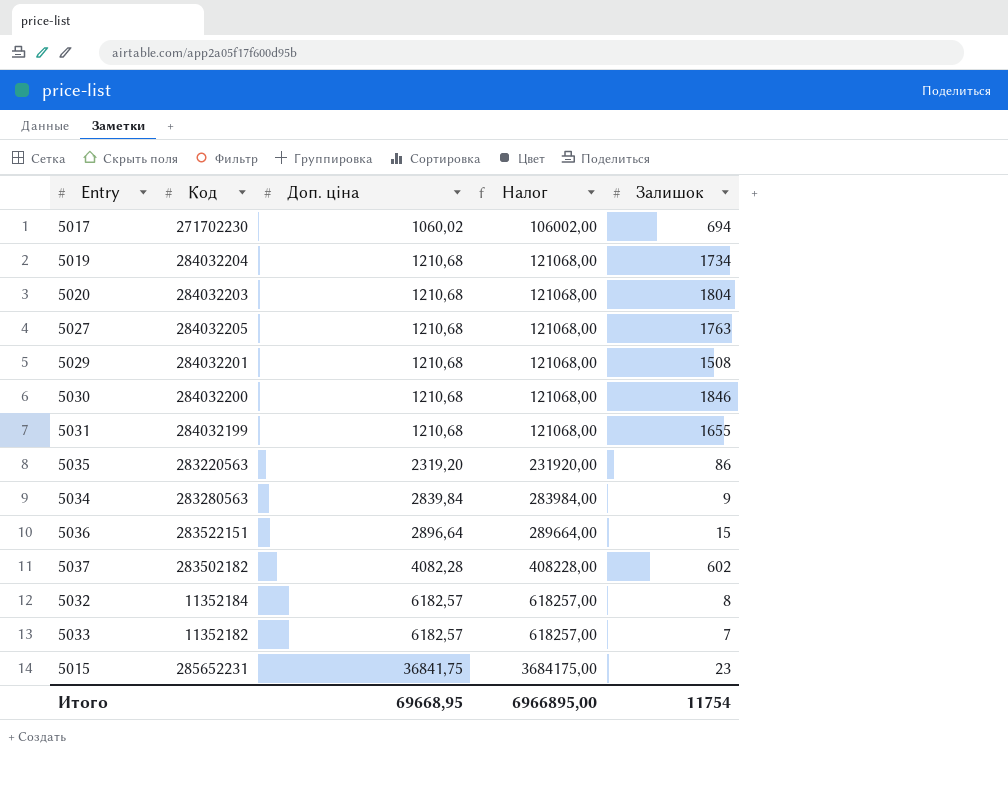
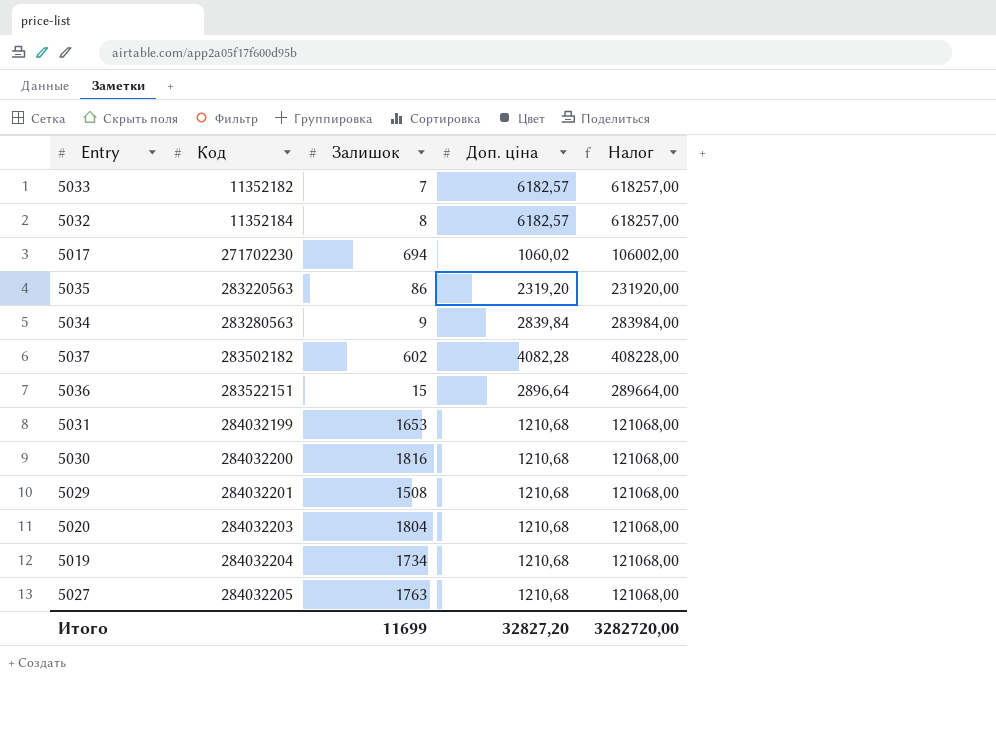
row order: Доп. ціна ascending -> Код ascending
column Залишок | position: 5 -> 3
row 5015: 285652231 | 36841,75 | 3684175,00 | 23 -> none
5031 | Залишок: 1655 -> 1653
5030 | Залишок: 1846 -> 1816
Итого | Залишок: 11754 -> 11699
Итого | Доп. ціна: 69668,95 -> 32827,20
Итого | Налог: 6966895,00 -> 3282720,00

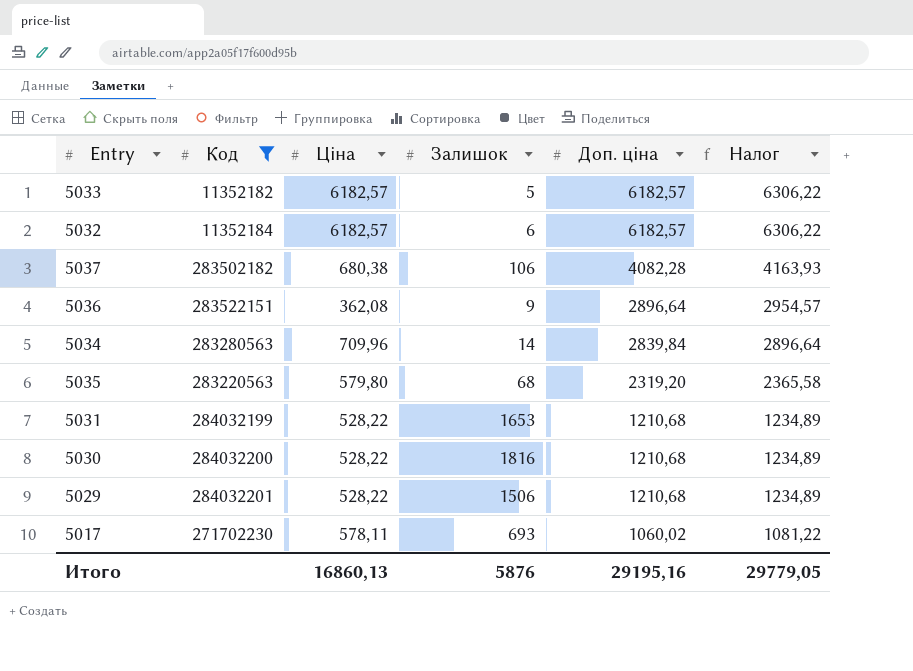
filter: none -> Код <= 284032201
row order: Код ascending -> Доп. ціна descending
column Ціна | position: none -> 3
column Налог | formula: [Доп. ціна] * 100 -> [Доп. ціна] * 1,02
5033 | Залишок: 7 -> 5
5032 | Залишок: 8 -> 6
5037 | Залишок: 602 -> 106
5036 | Залишок: 15 -> 9
5034 | Залишок: 9 -> 14
5035 | Залишок: 86 -> 68
5029 | Залишок: 1508 -> 1506
5017 | Залишок: 694 -> 693
Итого | Залишок: 11699 -> 5876
Итого | Доп. ціна: 32827,20 -> 29195,16
Итого | Налог: 3282720,00 -> 29779,05

